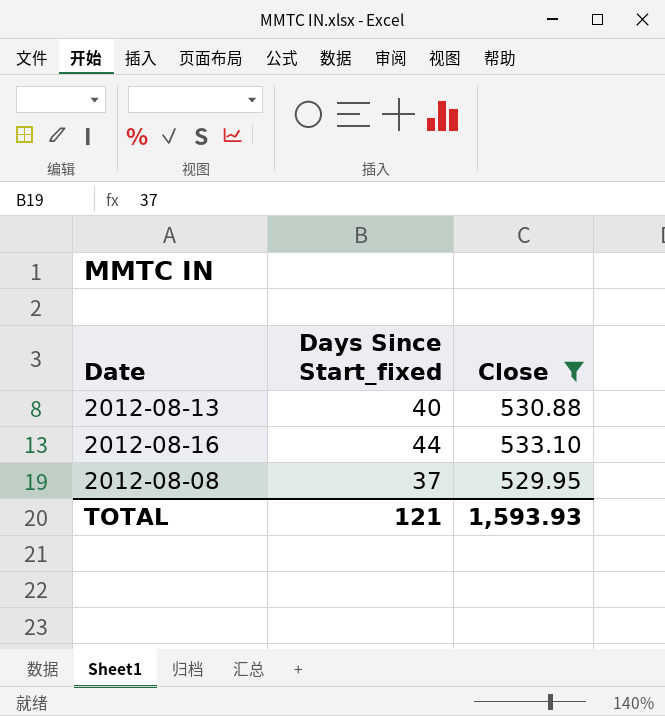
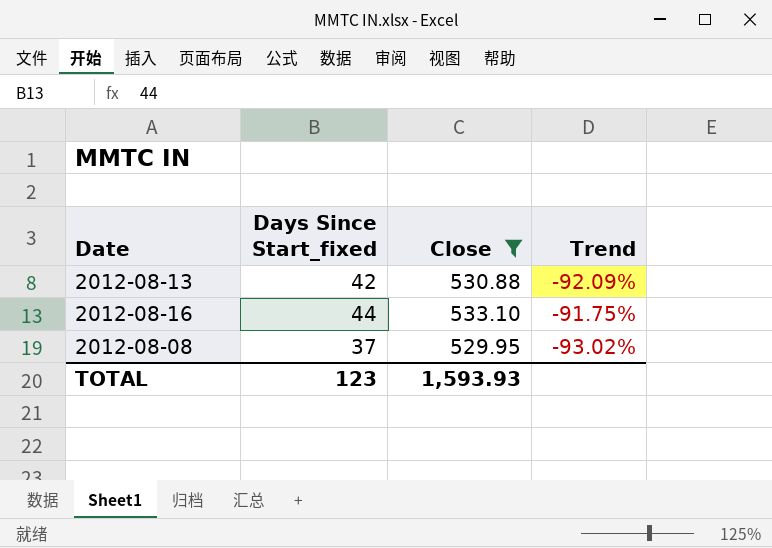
column Trend | formula: none -> ([Days Since Start_fixed] - [Close]) / [Close]
2012-08-13 | Days Since Start_fixed: 40 -> 42
TOTAL | Days Since Start_fixed: 121 -> 123

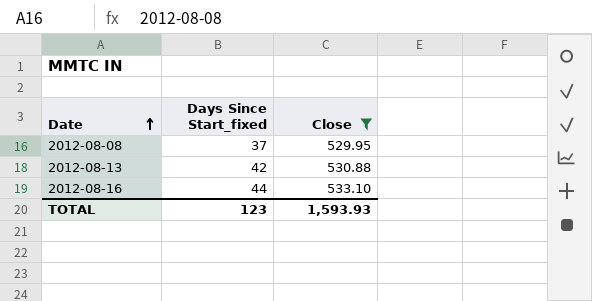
row order: none -> Date ascending
column Trend | formula: ([Days Since Start_fixed] - [Close]) / [Close] -> none

